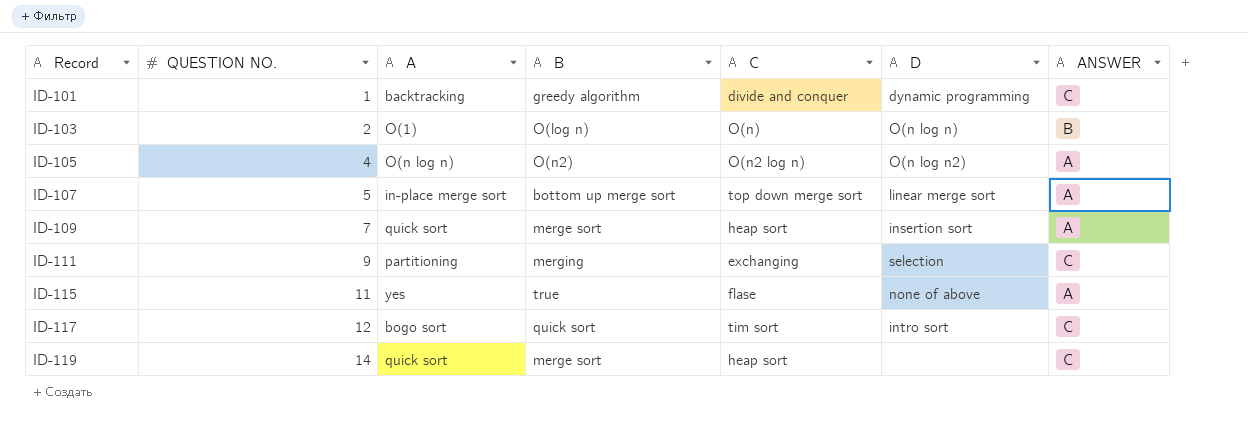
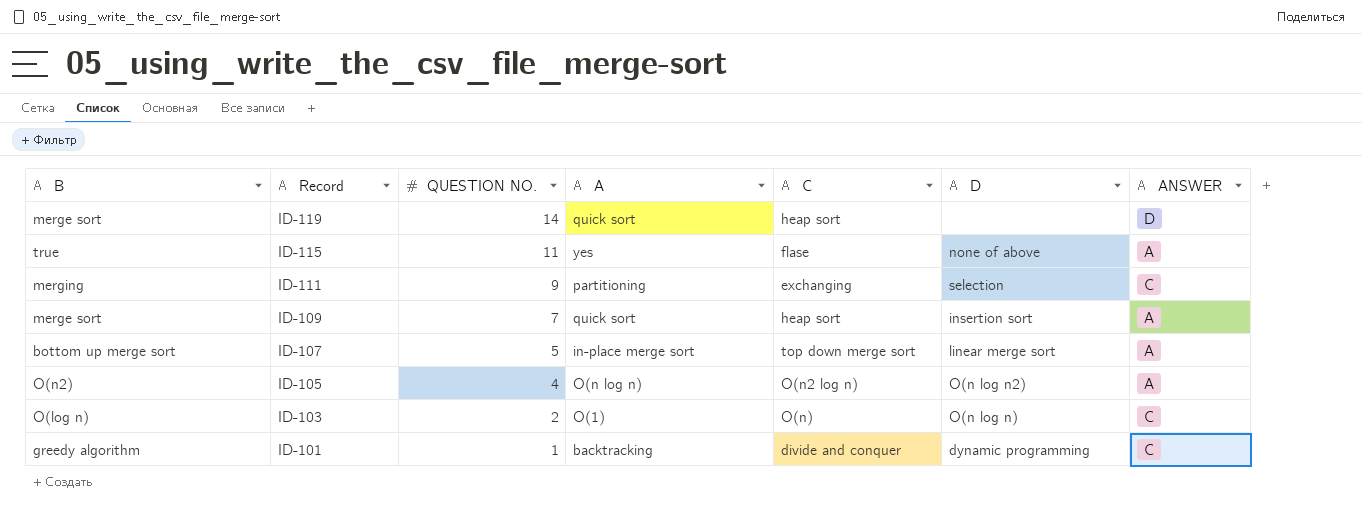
row order: Record ascending -> Record descending
column B | position: 4 -> 1
row ID-117: 12 | bogo sort | quick sort | tim sort | intro sort | C -> none
ID-119 | ANSWER: C -> D
ID-103 | ANSWER: B -> C

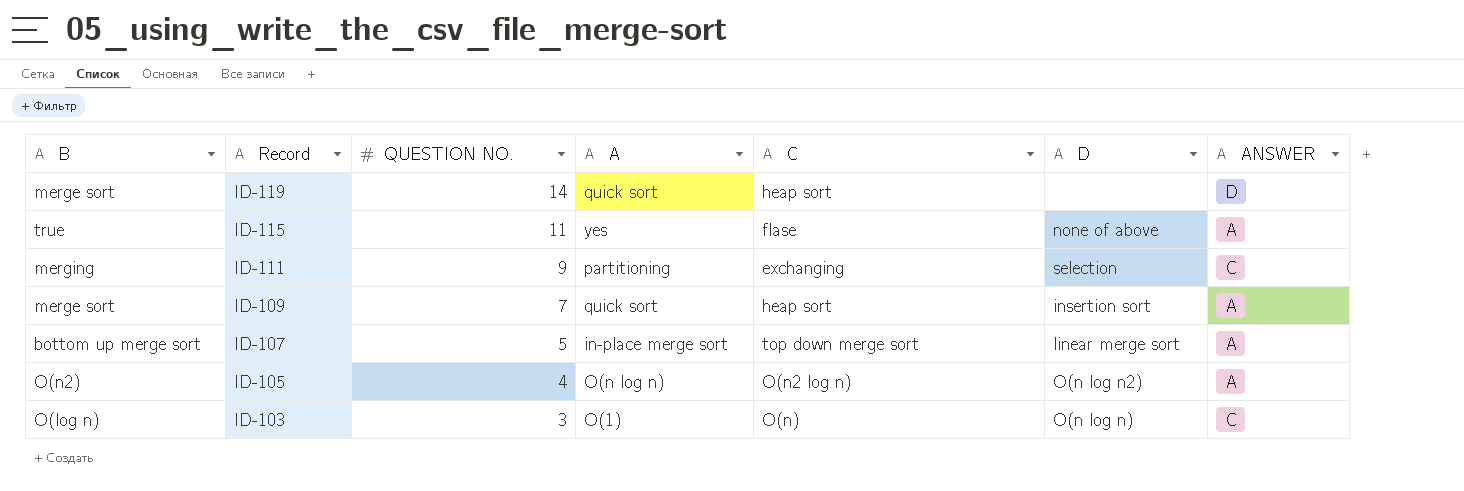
row ID-101: greedy algorithm | 1 | backtracking | divide and conquer | dynamic programming | C -> none
ID-103 | QUESTION NO.: 2 -> 3

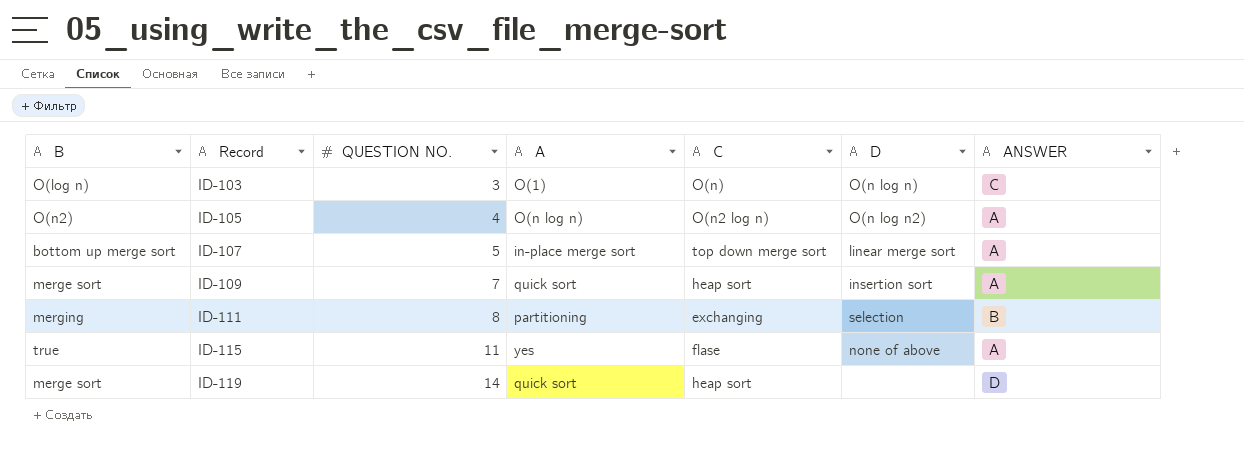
row order: Record descending -> Record ascending
ID-111 | QUESTION NO.: 9 -> 8
ID-111 | ANSWER: C -> B

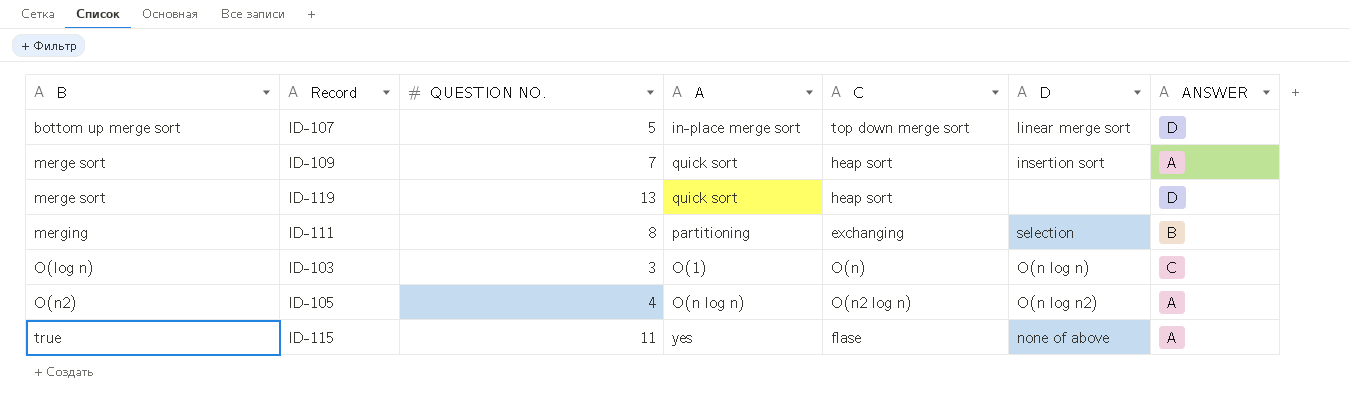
row order: Record ascending -> B ascending
ID-107 | ANSWER: A -> D
ID-119 | QUESTION NO.: 14 -> 13

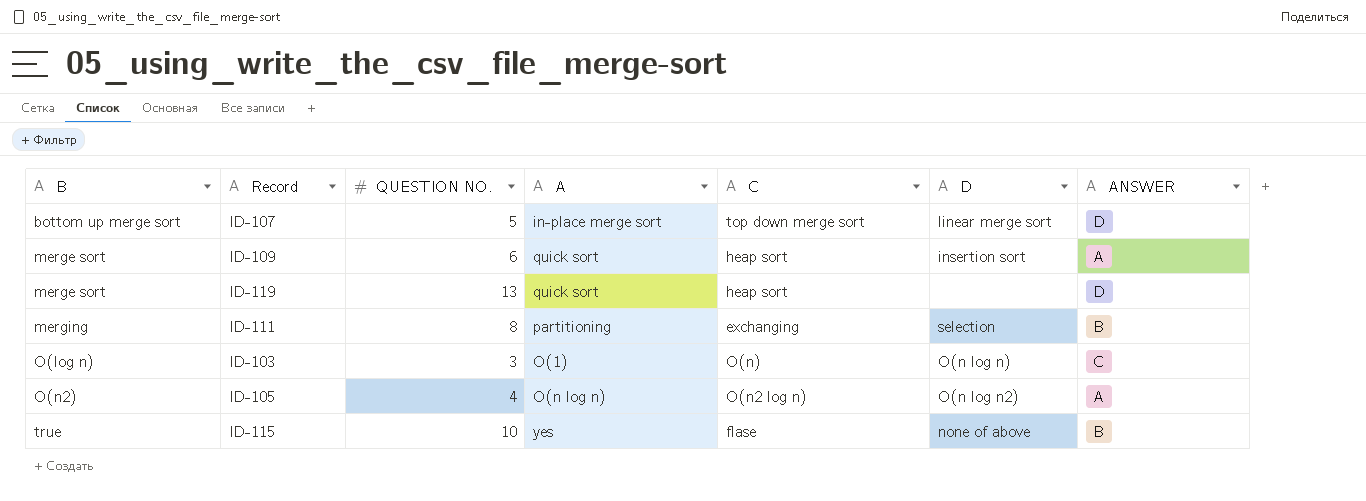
ID-109 | QUESTION NO.: 7 -> 6
ID-115 | QUESTION NO.: 11 -> 10
ID-115 | ANSWER: A -> B

